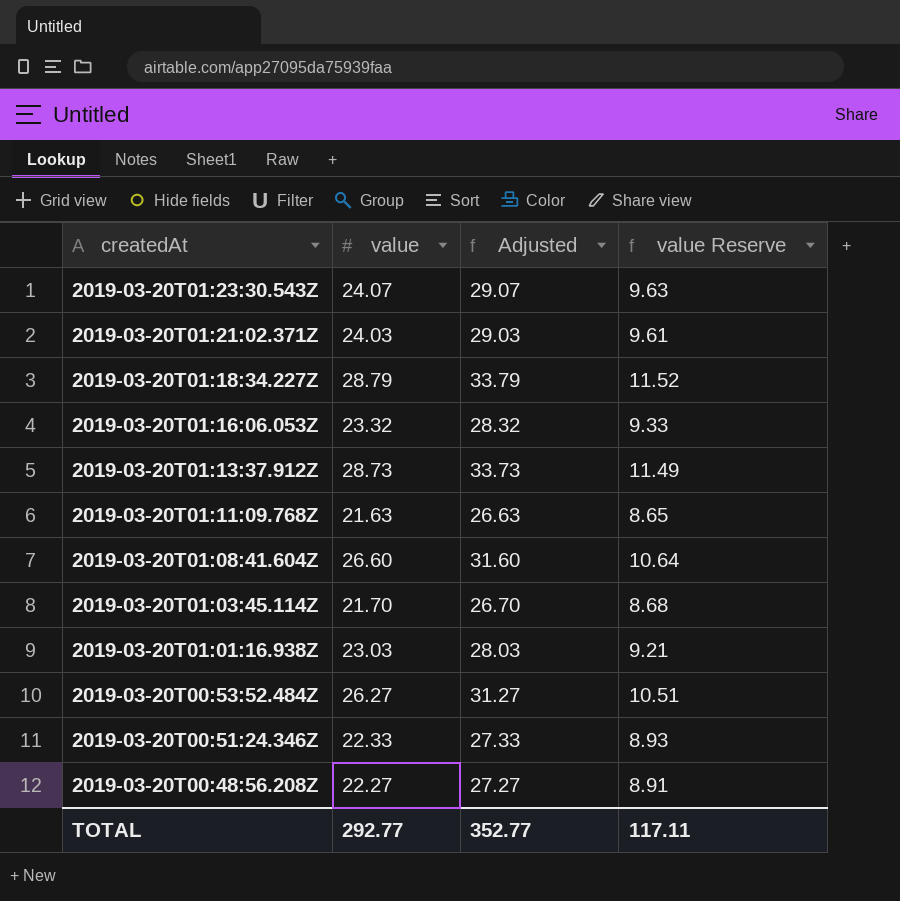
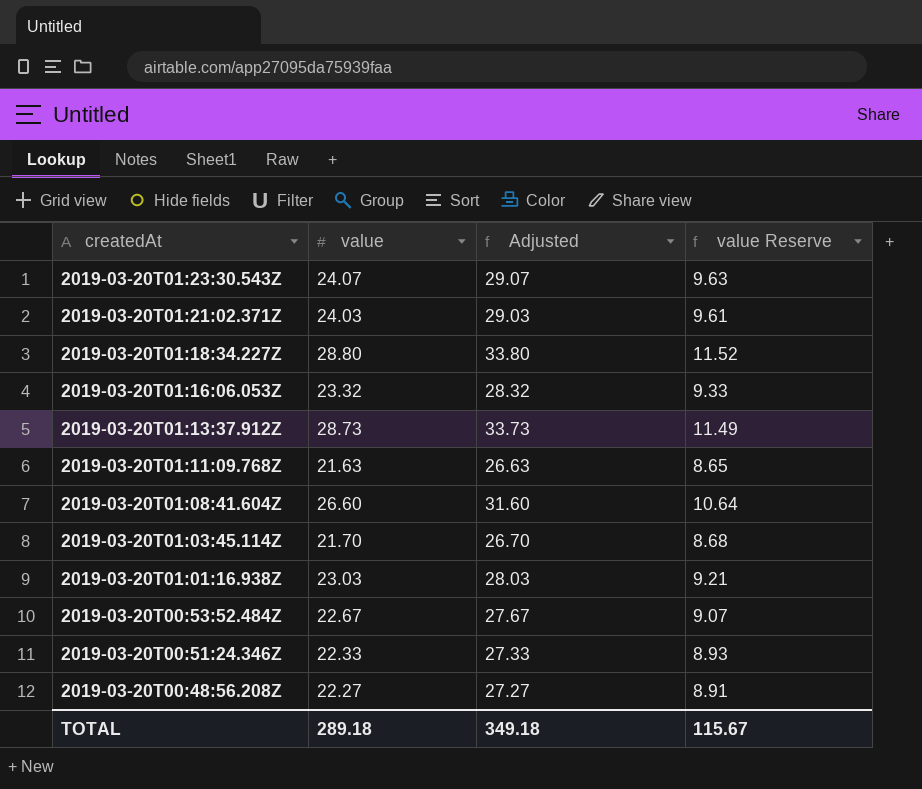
2019-03-20T01:18:34.227Z | value: 28.79 -> 28.80
2019-03-20T01:18:34.227Z | Adjusted: 33.79 -> 33.80
2019-03-20T00:53:52.484Z | value: 26.27 -> 22.67
2019-03-20T00:53:52.484Z | Adjusted: 31.27 -> 27.67
2019-03-20T00:53:52.484Z | value Reserve: 10.51 -> 9.07
TOTAL | value: 292.77 -> 289.18
TOTAL | Adjusted: 352.77 -> 349.18
TOTAL | value Reserve: 117.11 -> 115.67

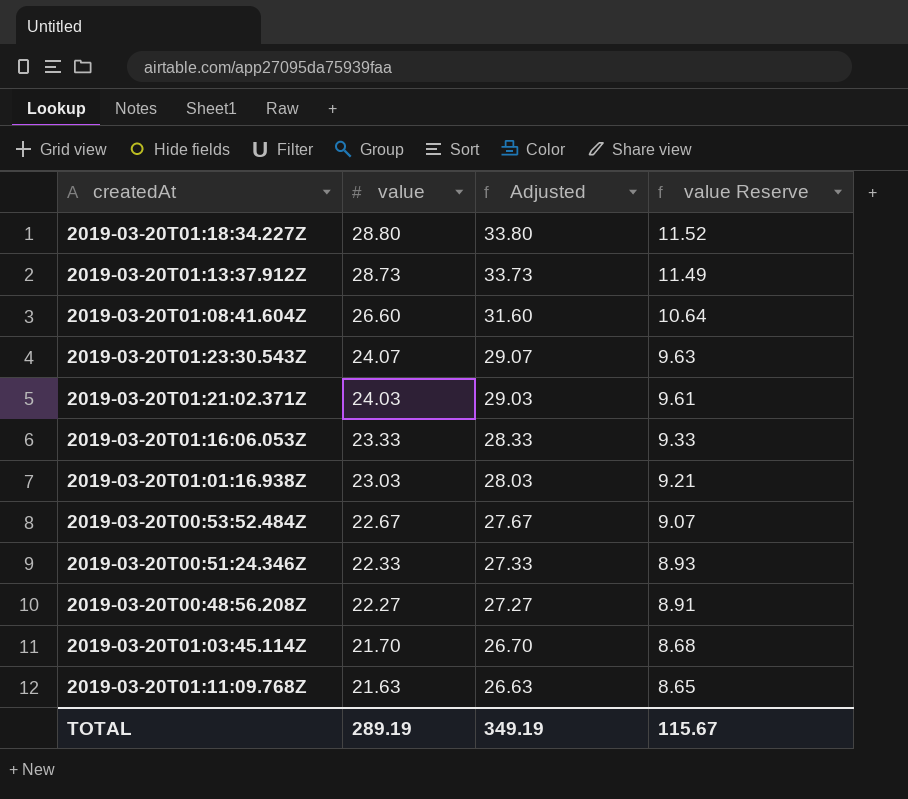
row order: createdAt descending -> value descending
2019-03-20T01:16:06.053Z | value: 23.32 -> 23.33
2019-03-20T01:16:06.053Z | Adjusted: 28.32 -> 28.33
TOTAL | value: 289.18 -> 289.19
TOTAL | Adjusted: 349.18 -> 349.19

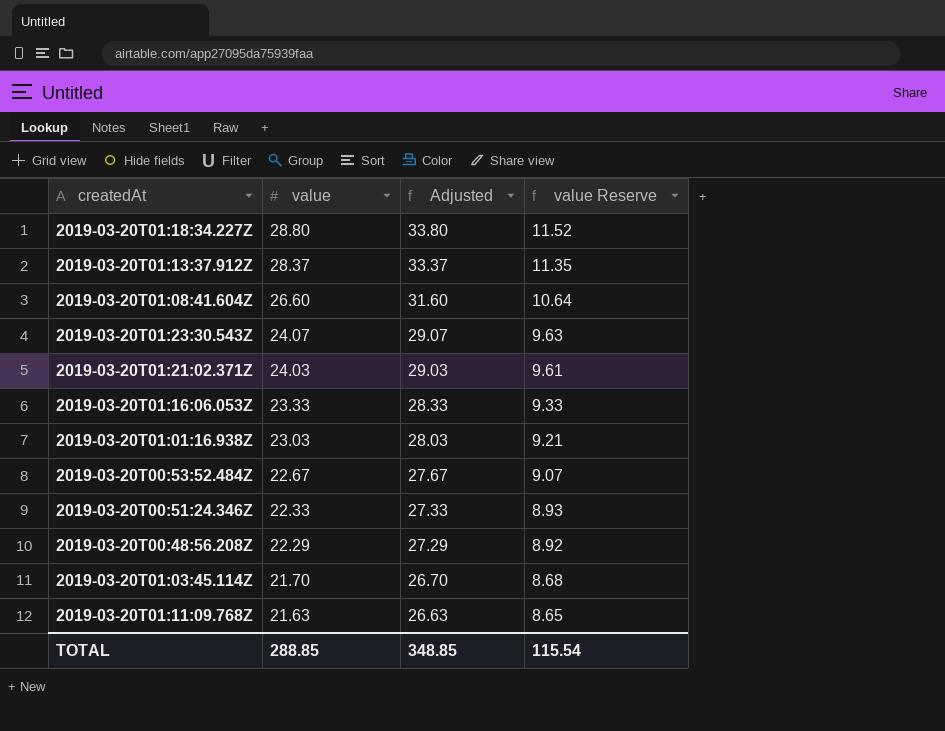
2019-03-20T01:13:37.912Z | value: 28.73 -> 28.37
2019-03-20T01:13:37.912Z | Adjusted: 33.73 -> 33.37
2019-03-20T01:13:37.912Z | value Reserve: 11.49 -> 11.35
2019-03-20T00:48:56.208Z | value: 22.27 -> 22.29
2019-03-20T00:48:56.208Z | Adjusted: 27.27 -> 27.29
2019-03-20T00:48:56.208Z | value Reserve: 8.91 -> 8.92
TOTAL | value: 289.19 -> 288.85
TOTAL | Adjusted: 349.19 -> 348.85
TOTAL | value Reserve: 115.67 -> 115.54

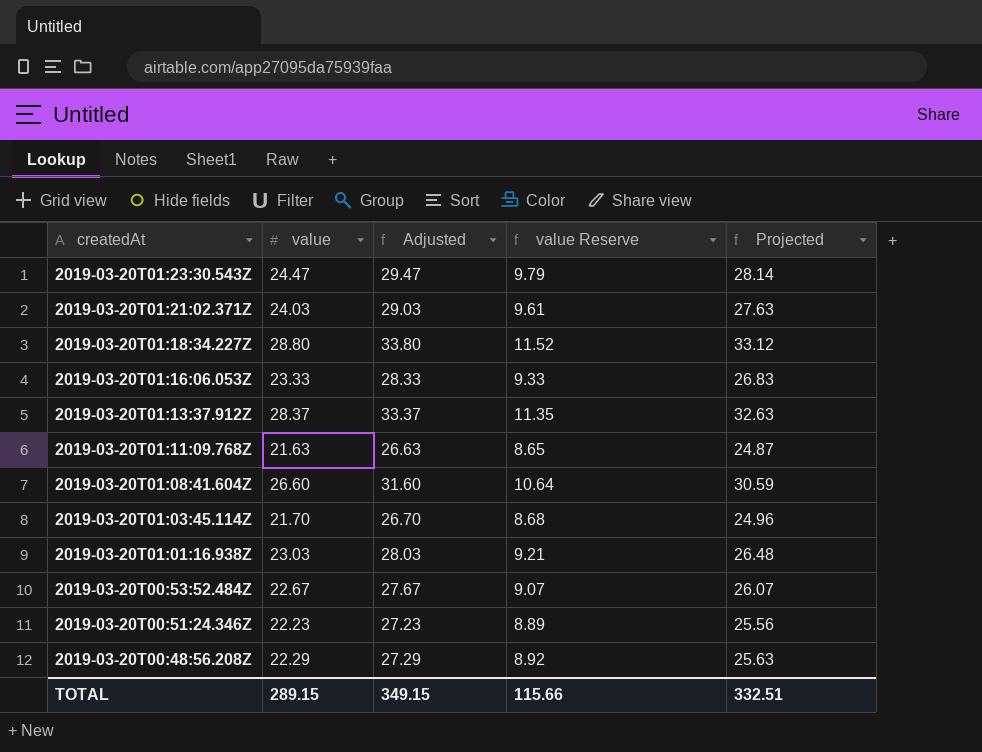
row order: value descending -> createdAt descending
column Projected | formula: none -> [value] * 1.15
2019-03-20T01:23:30.543Z | value: 24.07 -> 24.47
2019-03-20T01:23:30.543Z | Adjusted: 29.07 -> 29.47
2019-03-20T01:23:30.543Z | value Reserve: 9.63 -> 9.79
2019-03-20T00:51:24.346Z | value: 22.33 -> 22.23
2019-03-20T00:51:24.346Z | Adjusted: 27.33 -> 27.23
2019-03-20T00:51:24.346Z | value Reserve: 8.93 -> 8.89
TOTAL | value: 288.85 -> 289.15
TOTAL | Adjusted: 348.85 -> 349.15
TOTAL | value Reserve: 115.54 -> 115.66

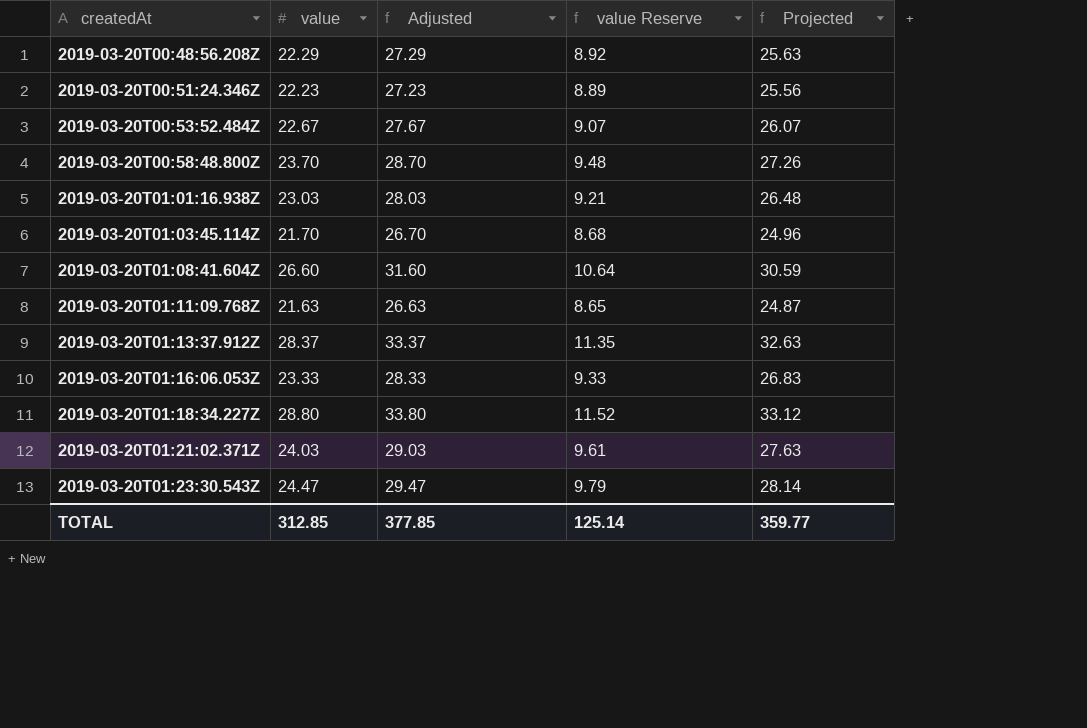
row order: createdAt descending -> createdAt ascending
row 2019-03-20T00:58:48.800Z: none -> 23.70 | 28.70 | 9.48 | 27.26
TOTAL | value: 289.15 -> 312.85
TOTAL | Adjusted: 349.15 -> 377.85
TOTAL | value Reserve: 115.66 -> 125.14
TOTAL | Projected: 332.51 -> 359.77

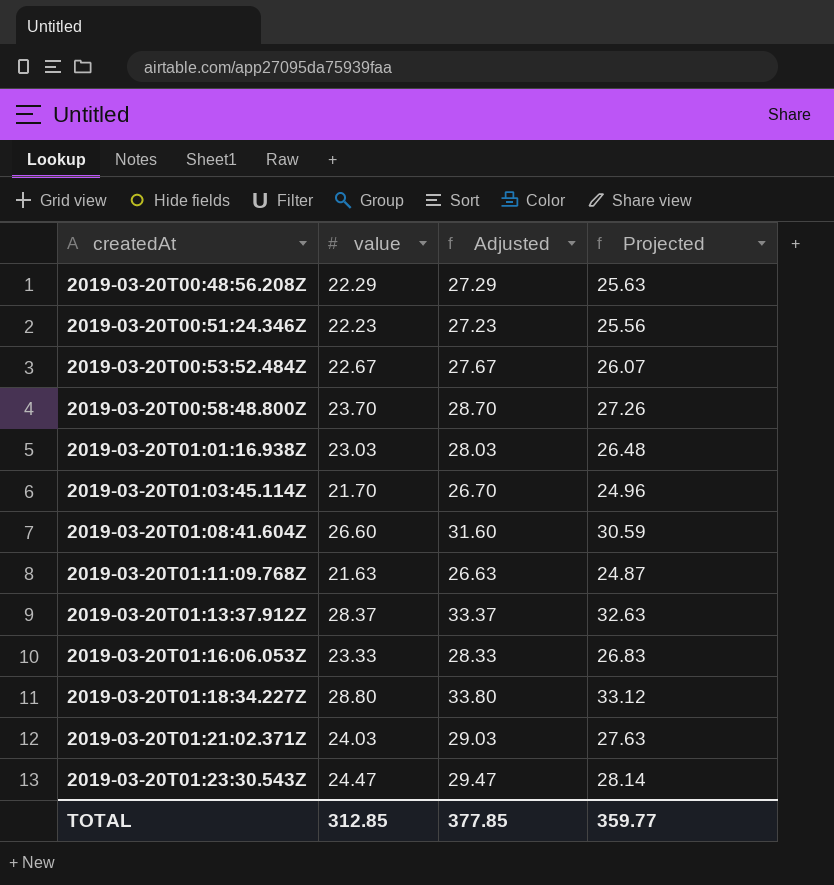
column value Reserve | formula: [value] * 0.4 -> none

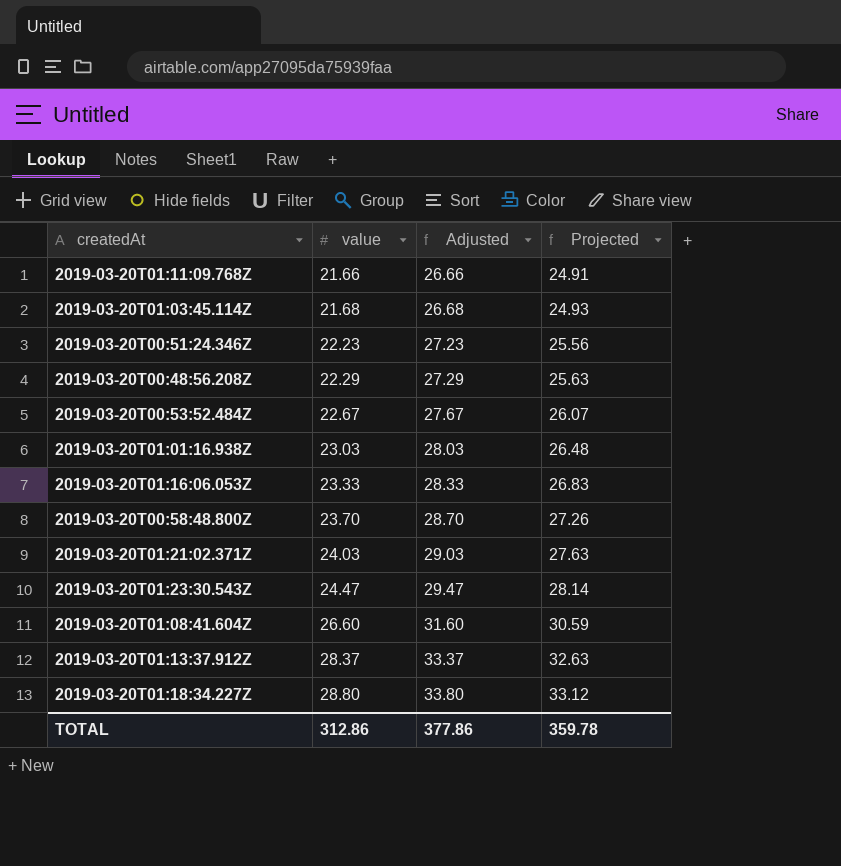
row order: createdAt ascending -> value ascending
2019-03-20T01:11:09.768Z | value: 21.63 -> 21.66
2019-03-20T01:11:09.768Z | Adjusted: 26.63 -> 26.66
2019-03-20T01:11:09.768Z | Projected: 24.87 -> 24.91
2019-03-20T01:03:45.114Z | value: 21.70 -> 21.68
2019-03-20T01:03:45.114Z | Adjusted: 26.70 -> 26.68
2019-03-20T01:03:45.114Z | Projected: 24.96 -> 24.93
TOTAL | value: 312.85 -> 312.86
TOTAL | Adjusted: 377.85 -> 377.86
TOTAL | Projected: 359.77 -> 359.78

